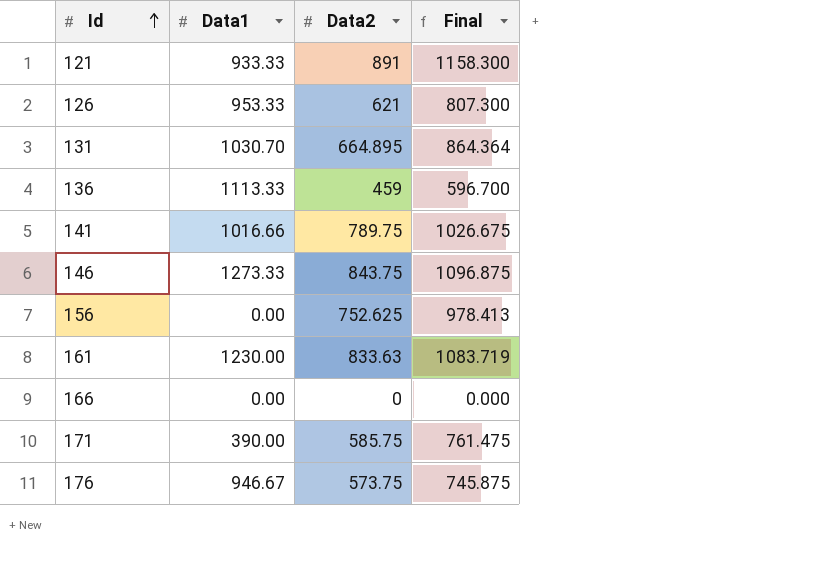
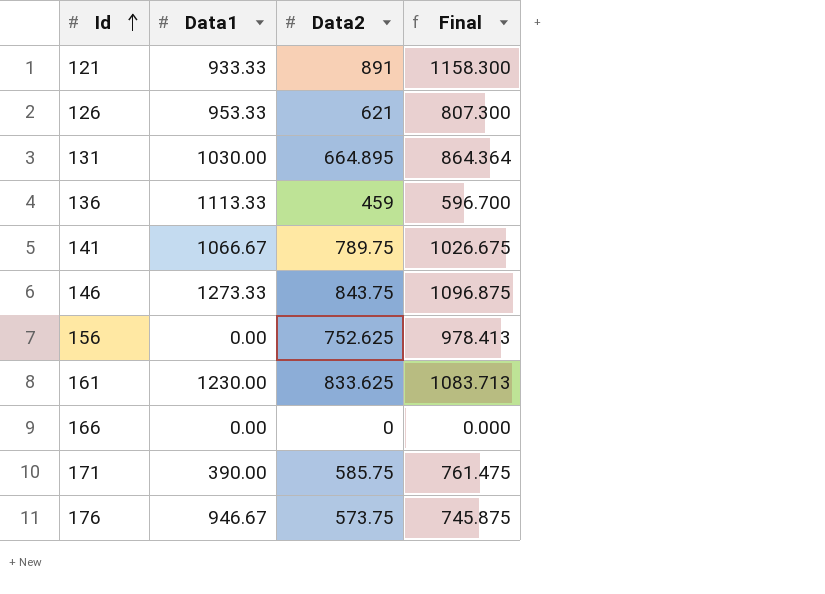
131 | Data1: 1030.70 -> 1030.00
141 | Data1: 1016.66 -> 1066.67
161 | Data2: 833.63 -> 833.625
161 | Final: 1083.719 -> 1083.713

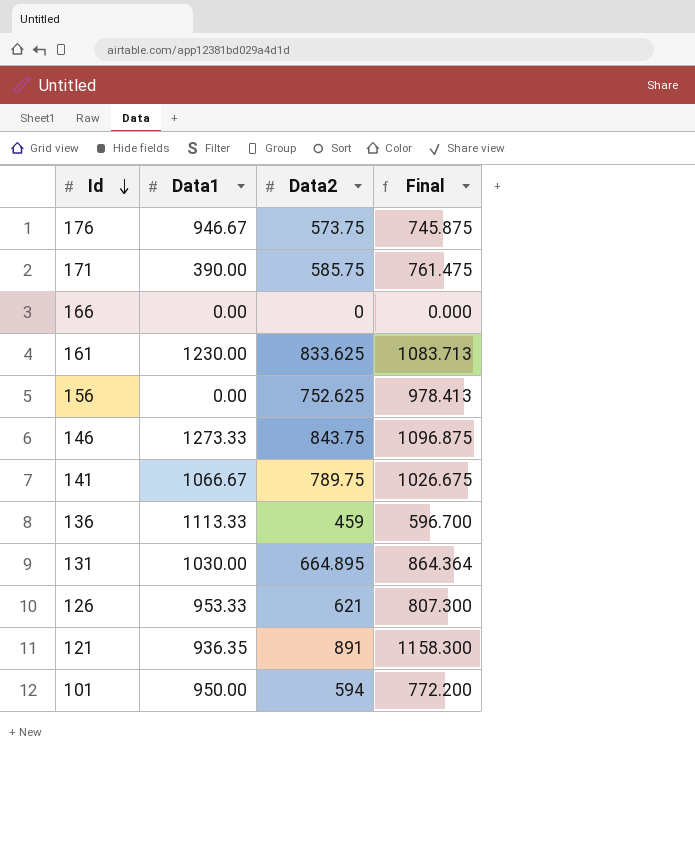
row order: Id ascending -> Id descending
121 | Data1: 933.33 -> 936.35
row 101: none -> 950.00 | 594 | 772.200

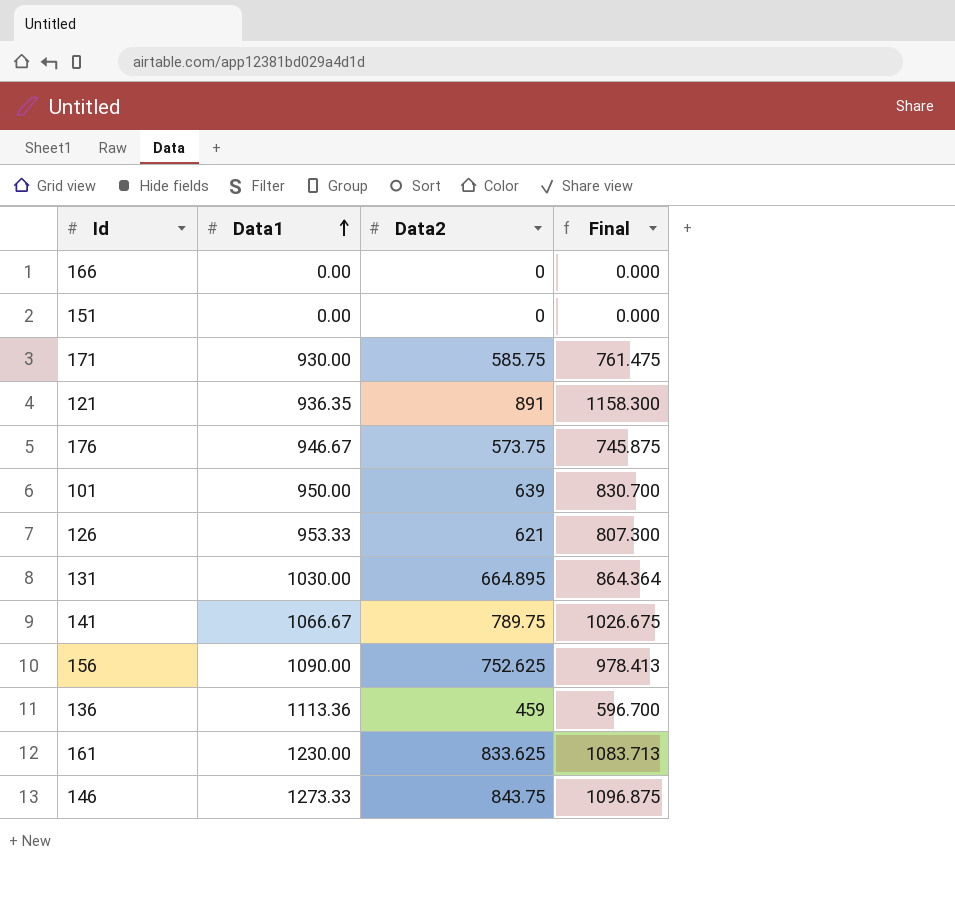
row order: Id descending -> Data1 ascending
row 151: none -> 0.00 | 0 | 0.000
171 | Data1: 390.00 -> 930.00
101 | Data2: 594 -> 639
101 | Final: 772.200 -> 830.700
156 | Data1: 0.00 -> 1090.00
136 | Data1: 1113.33 -> 1113.36

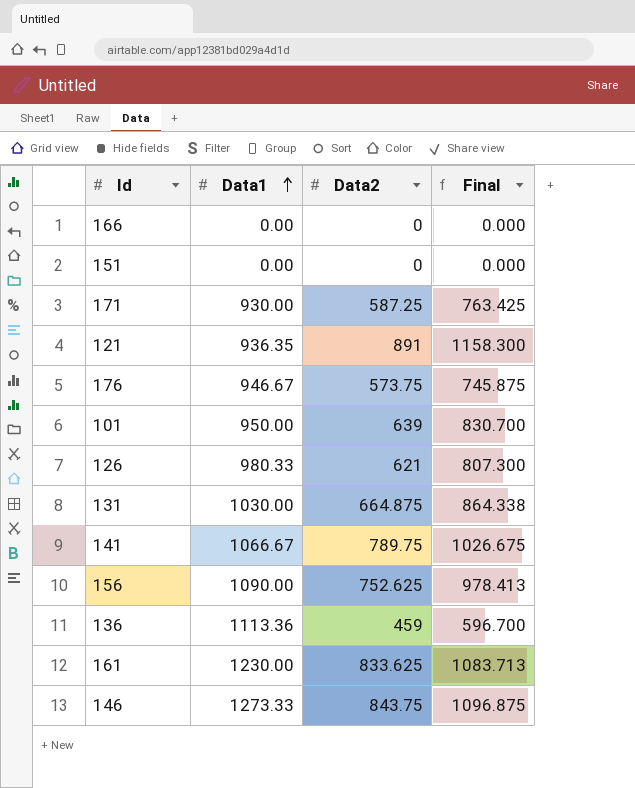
171 | Data2: 585.75 -> 587.25
171 | Final: 761.475 -> 763.425
126 | Data1: 953.33 -> 980.33
131 | Data2: 664.895 -> 664.875
131 | Final: 864.364 -> 864.338

